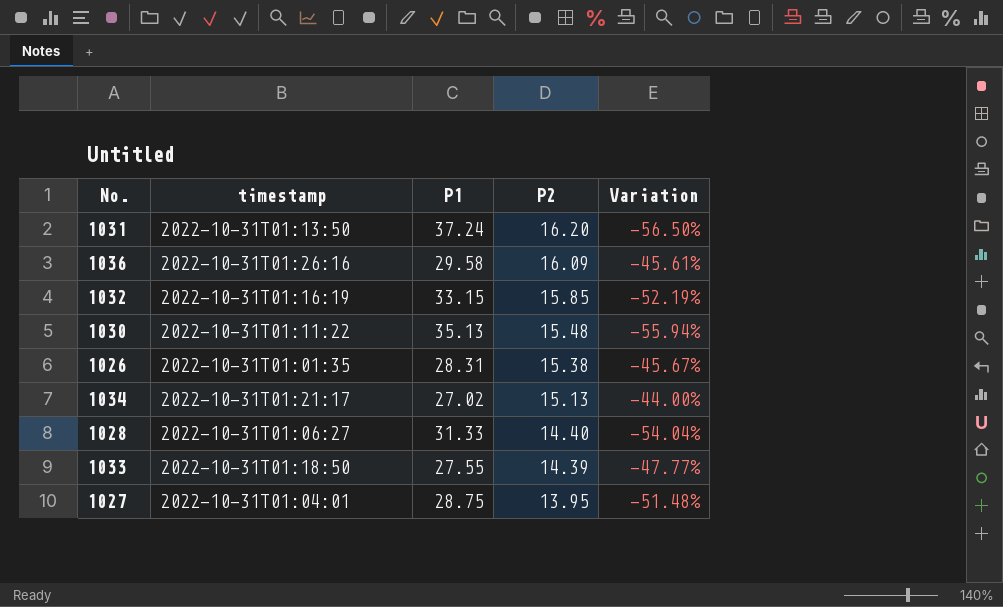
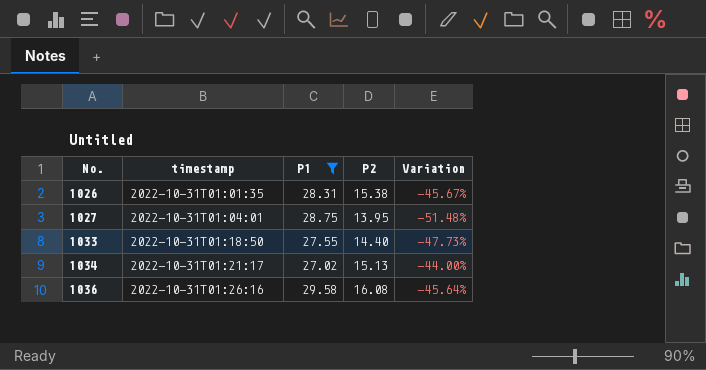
filter: none -> P1 <= 29.58
row order: P2 descending -> No. ascending
1033 | P2: 14.39 -> 14.40
1033 | Variation: -47.77% -> -47.73%
1036 | P2: 16.09 -> 16.08
1036 | Variation: -45.61% -> -45.64%

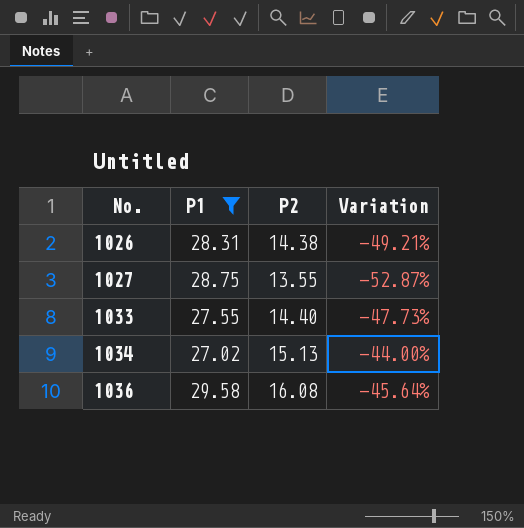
column timestamp | position: 2 -> none
1026 | P2: 15.38 -> 14.38
1026 | Variation: -45.67% -> -49.21%
1027 | P2: 13.95 -> 13.55
1027 | Variation: -51.48% -> -52.87%

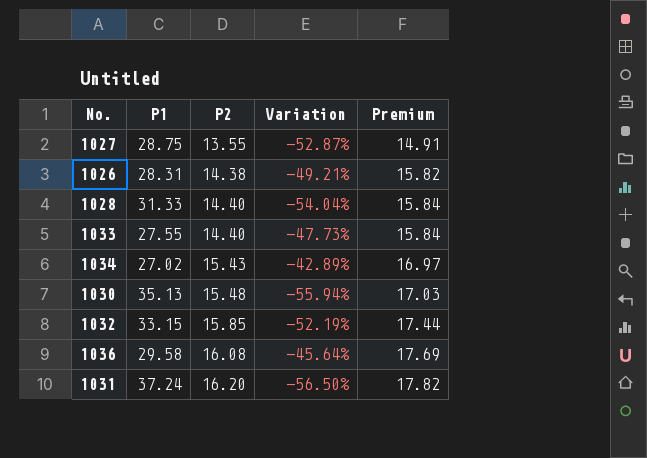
filter: P1 <= 29.58 -> none
row order: No. ascending -> P2 ascending
column Premium | formula: none -> [P2] * 1.1
1034 | P2: 15.13 -> 15.43
1034 | Variation: -44.00% -> -42.89%

